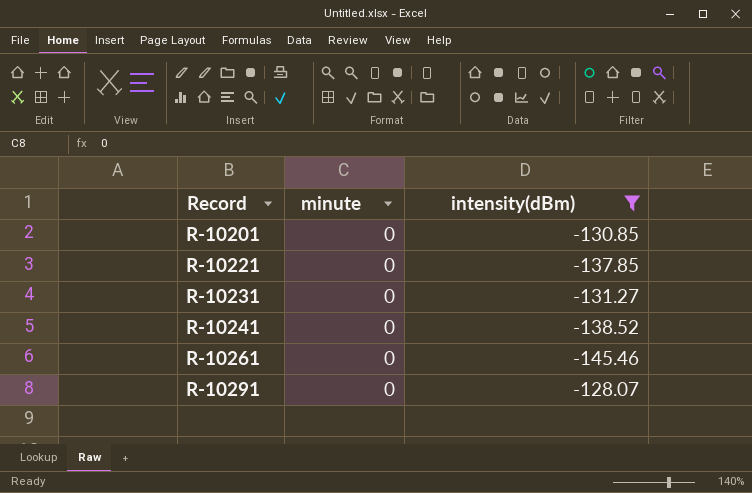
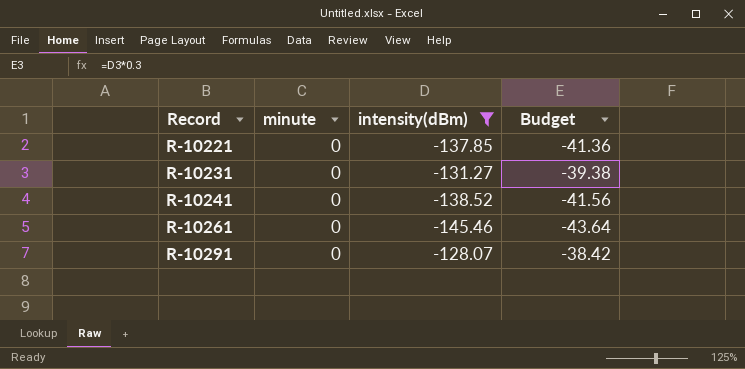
column Budget | formula: none -> [intensity(dBm)] * 0.3
row R-10201: 0 | -130.85 -> none

